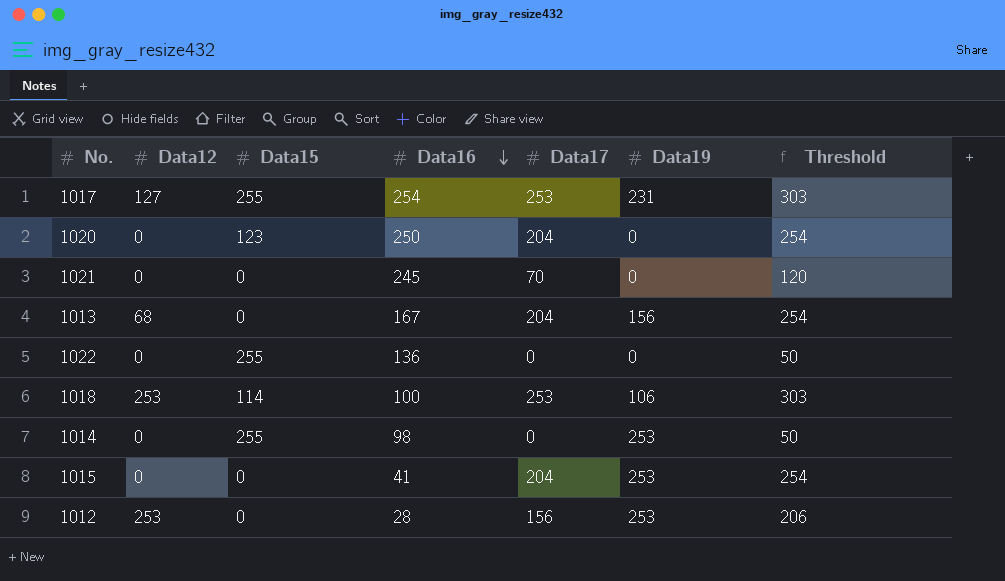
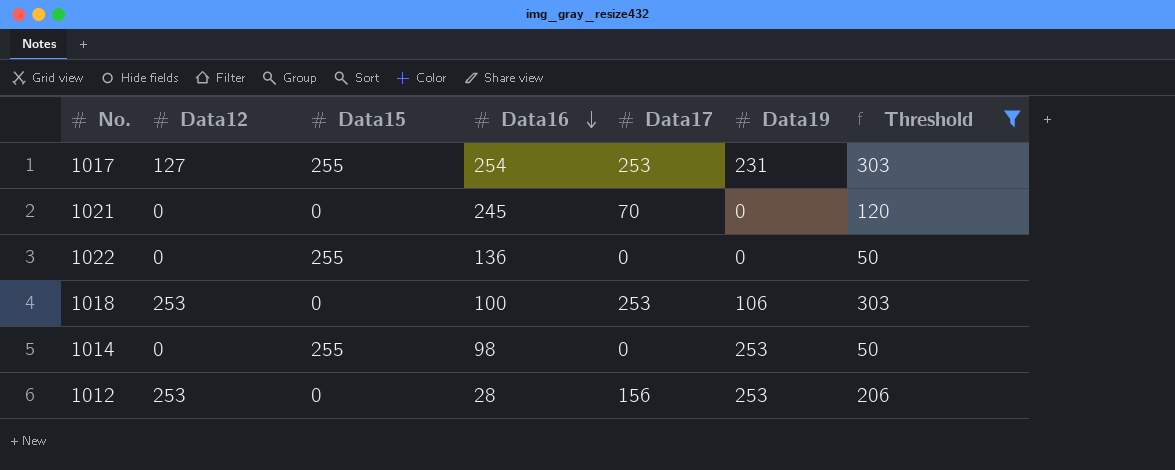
filter: none -> Threshold != 254
1018 | Data15: 114 -> 0

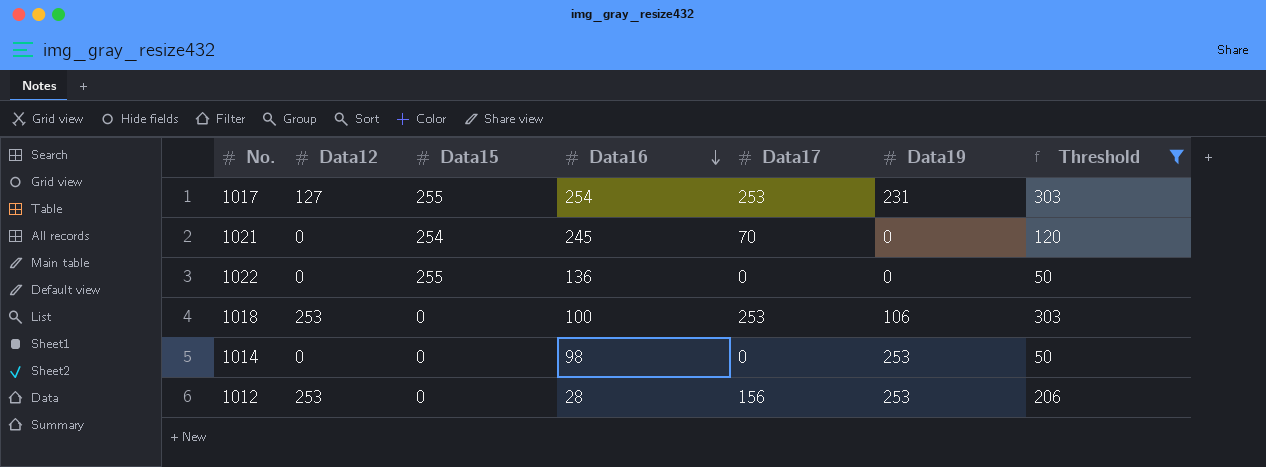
1021 | Data15: 0 -> 254
1014 | Data15: 255 -> 0

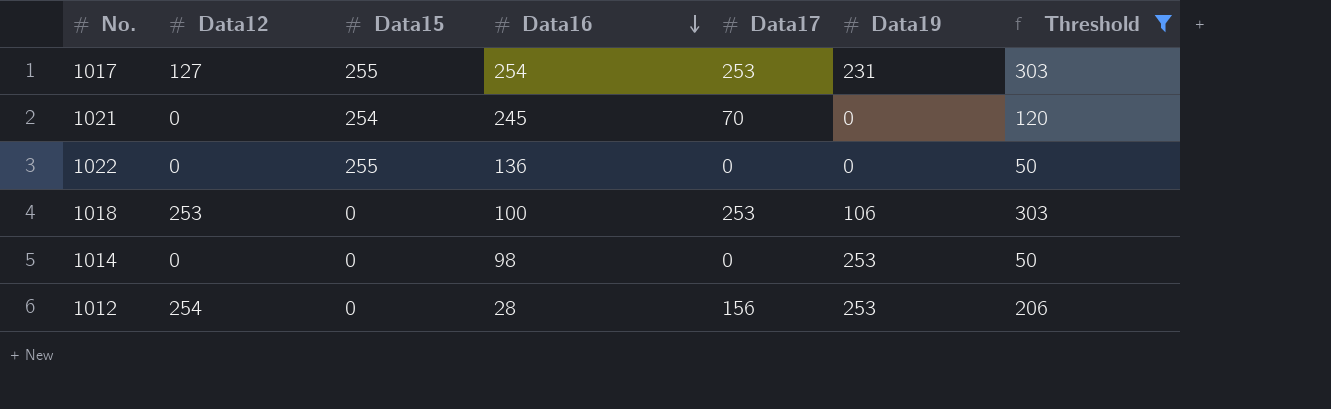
1012 | Data12: 253 -> 254

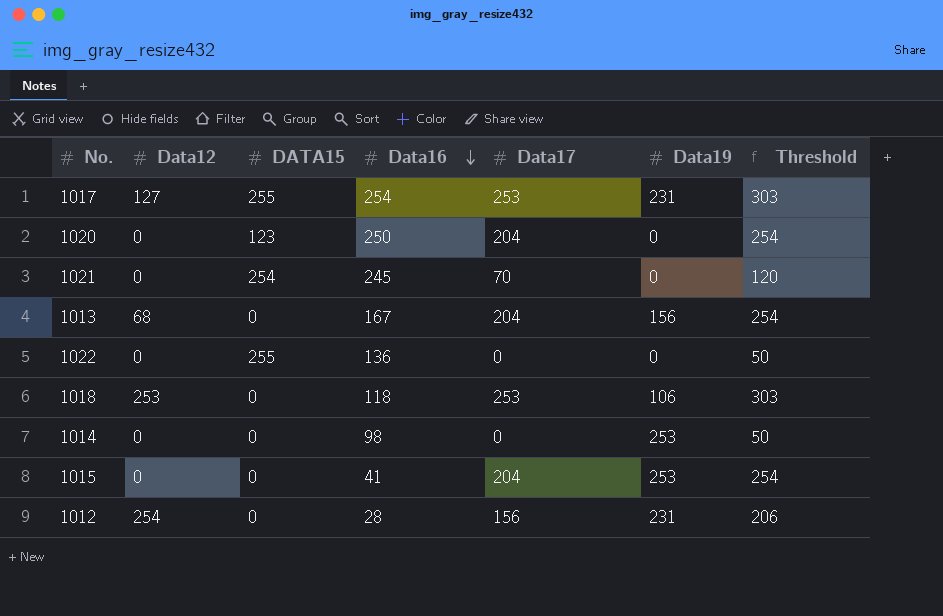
filter: Threshold != 254 -> none
column name: Data15 -> DATA15
1018 | Data16: 100 -> 118
1012 | Data19: 253 -> 231

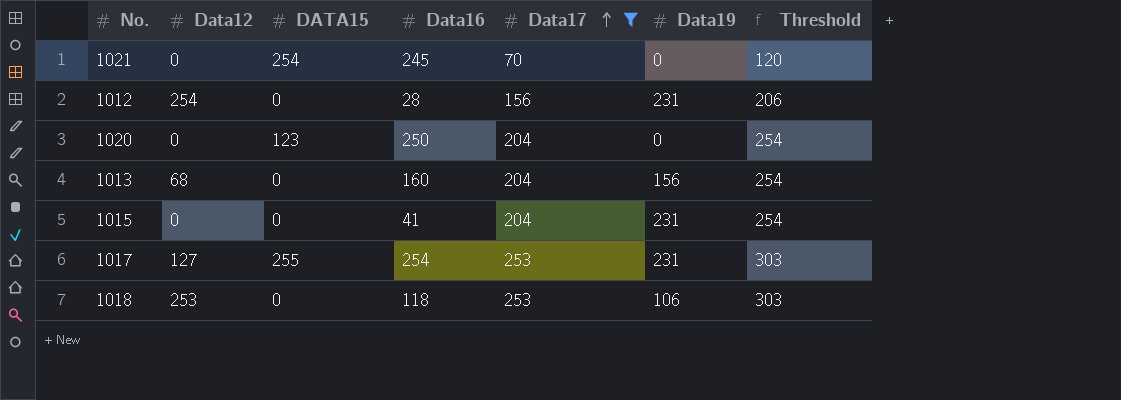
filter: none -> Data17 != 0
row order: Data16 descending -> Data17 ascending
1013 | Data16: 167 -> 160
1015 | Data19: 253 -> 231

